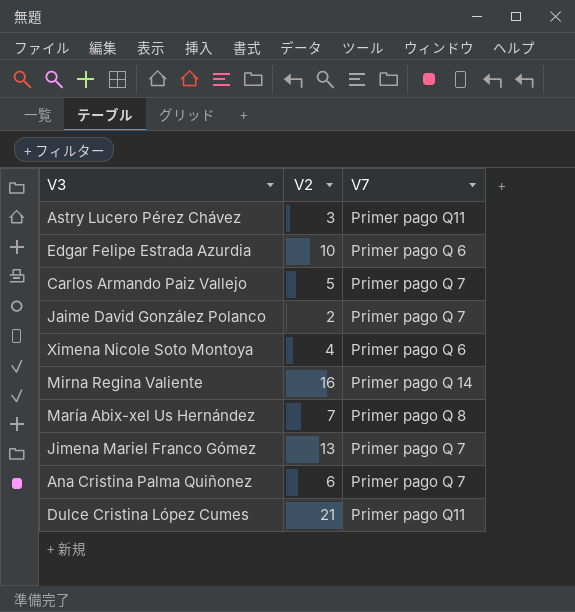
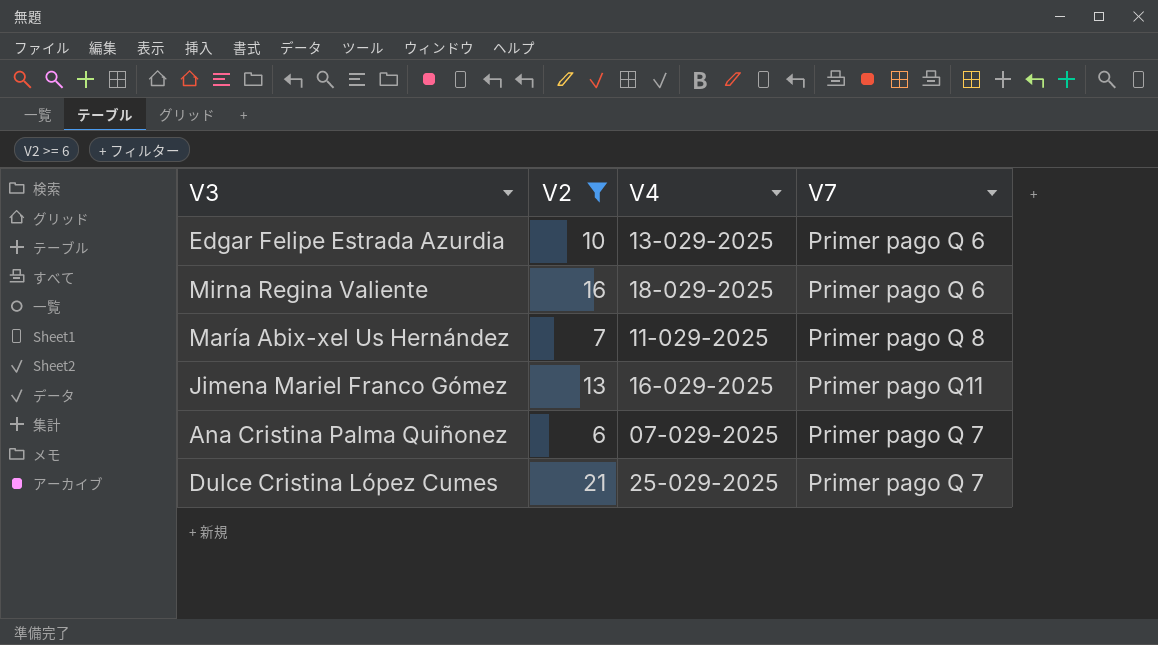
filter: none -> V2 >= 6
column V4 | position: none -> 3
Mirna Regina Valiente | V7: Primer pago Q 14 -> Primer pago Q 6
Jimena Mariel Franco Gómez | V7: Primer pago Q 7 -> Primer pago Q11
Dulce Cristina López Cumes | V7: Primer pago Q11 -> Primer pago Q 7

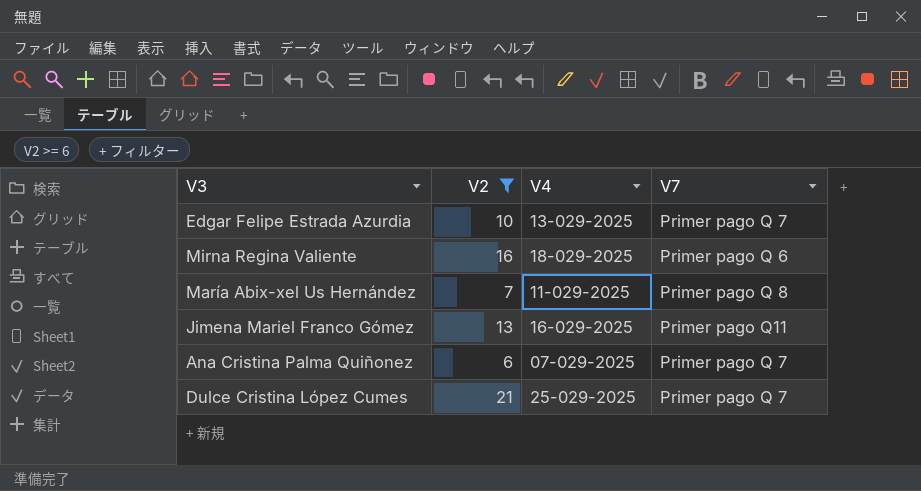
Edgar Felipe Estrada Azurdia | V7: Primer pago Q 6 -> Primer pago Q 7

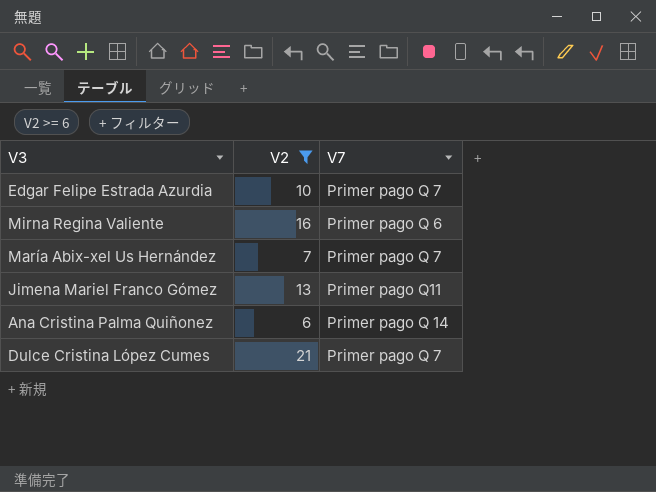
column V4 | position: 3 -> none
María Abix-xel Us Hernández | V7: Primer pago Q 8 -> Primer pago Q 7
Ana Cristina Palma Quiñonez | V7: Primer pago Q 7 -> Primer pago Q 14

